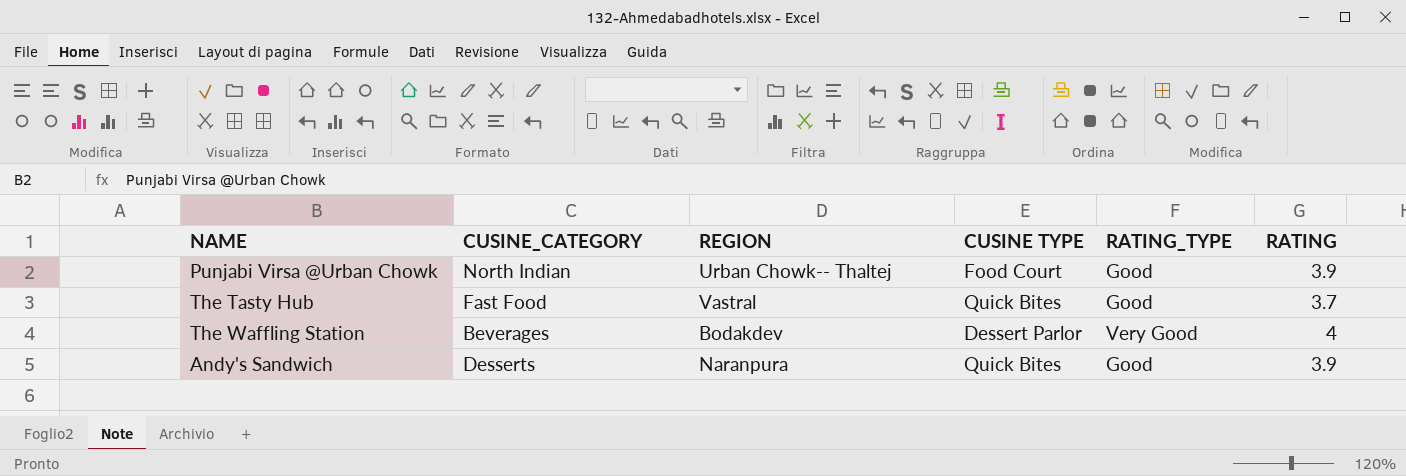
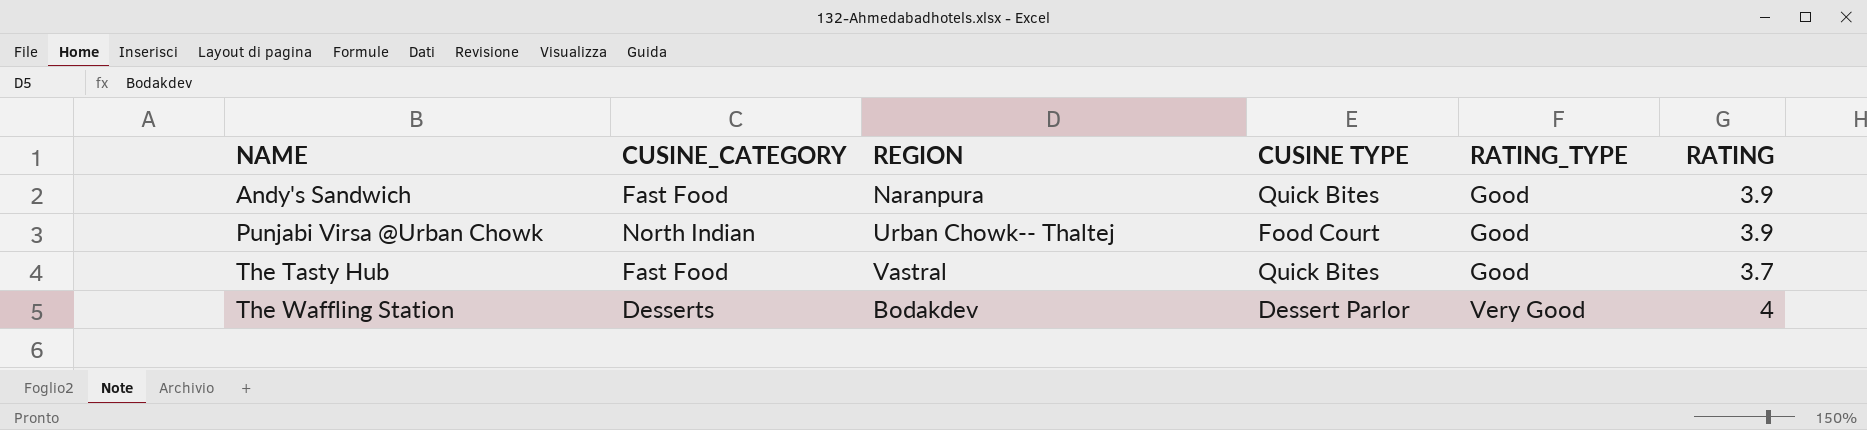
row order: none -> NAME ascending
Andy's Sandwich | CUSINE_CATEGORY: Desserts -> Fast Food
The Waffling Station | CUSINE_CATEGORY: Beverages -> Desserts

